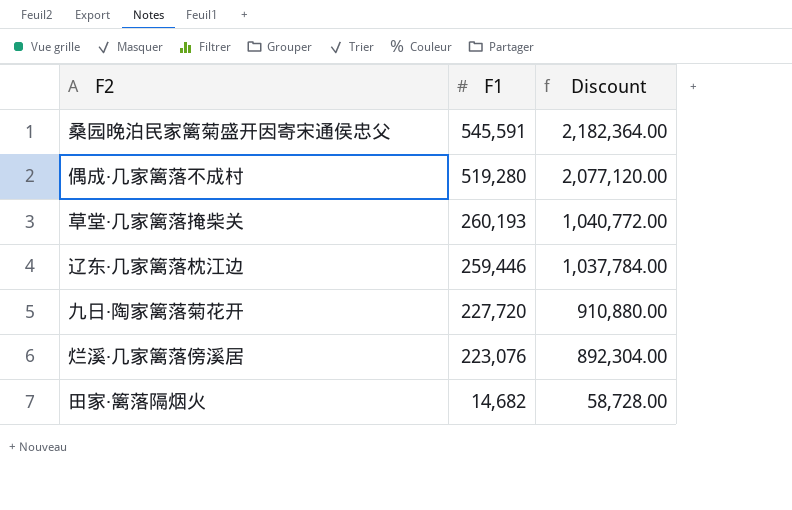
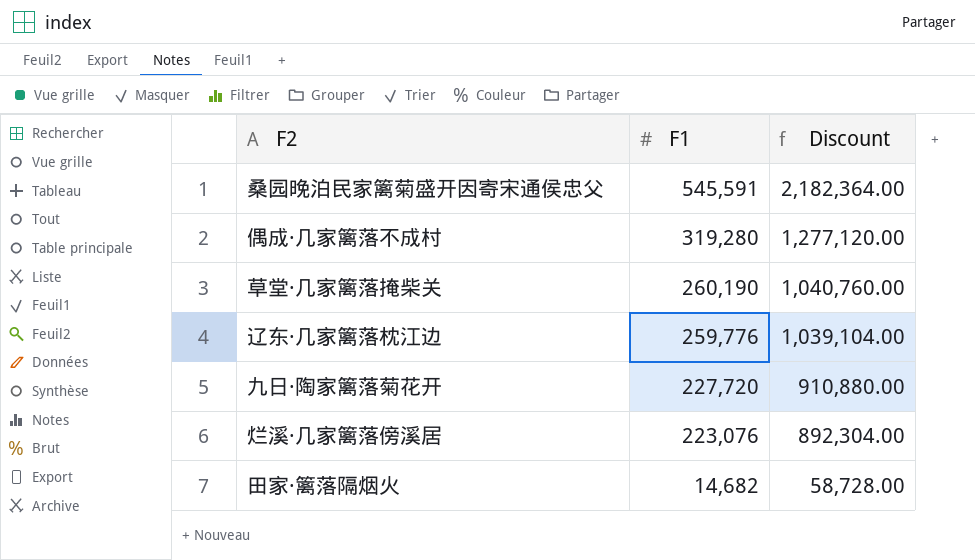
偶成·几家篱落不成村 | F1: 519,280 -> 319,280
偶成·几家篱落不成村 | Discount: 2,077,120.00 -> 1,277,120.00
草堂·几家篱落掩柴关 | F1: 260,193 -> 260,190
草堂·几家篱落掩柴关 | Discount: 1,040,772.00 -> 1,040,760.00
辽东·几家篱落枕江边 | F1: 259,446 -> 259,776
辽东·几家篱落枕江边 | Discount: 1,037,784.00 -> 1,039,104.00

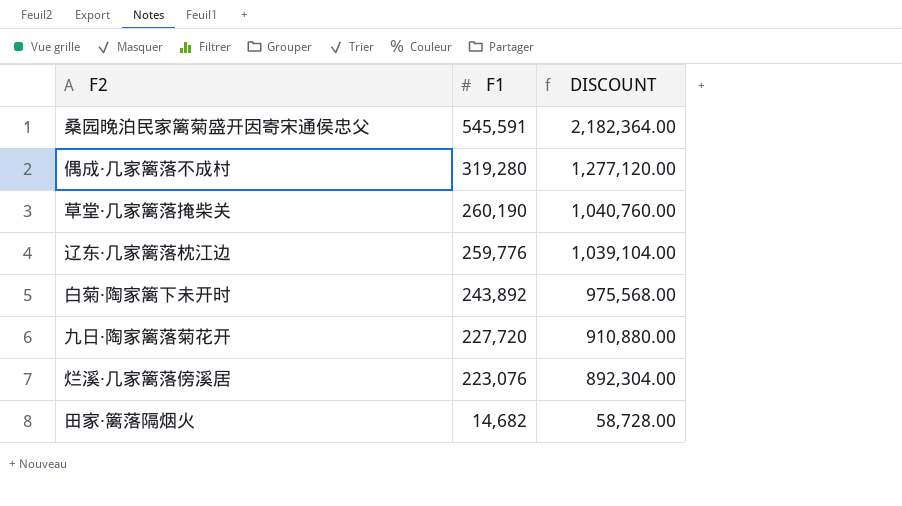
column name: Discount -> DISCOUNT
row 白菊·陶家篱下未开时: none -> 243,892 | 975,568.00

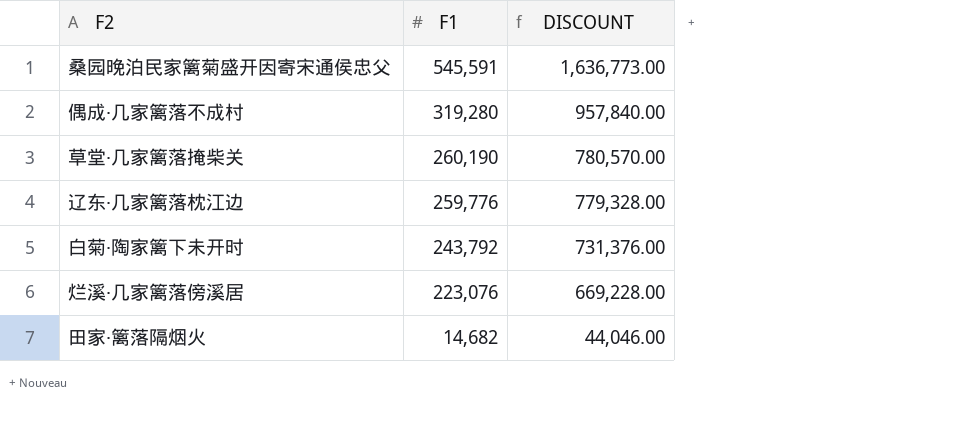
column DISCOUNT | formula: [F1] * 4 -> [F1] * 3
row 九日·陶家篱落菊花开: 227,720 | 910,880.00 -> none
白菊·陶家篱下未开时 | F1: 243,892 -> 243,792

